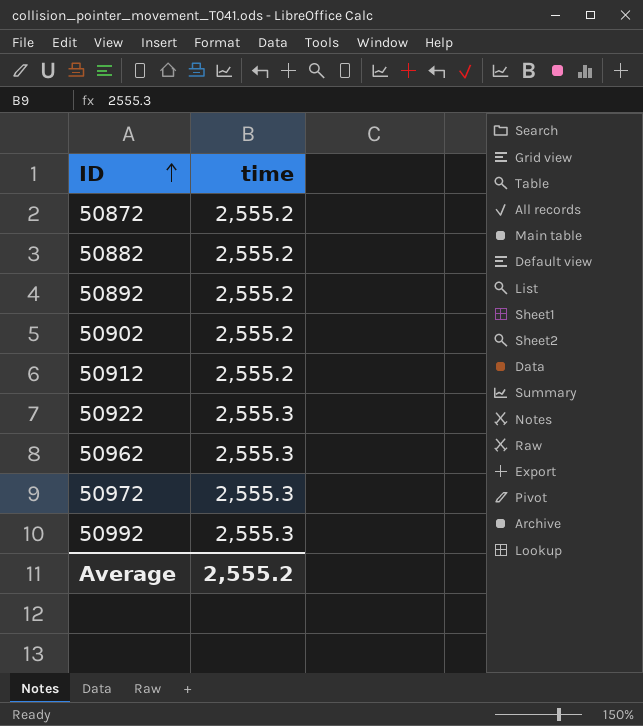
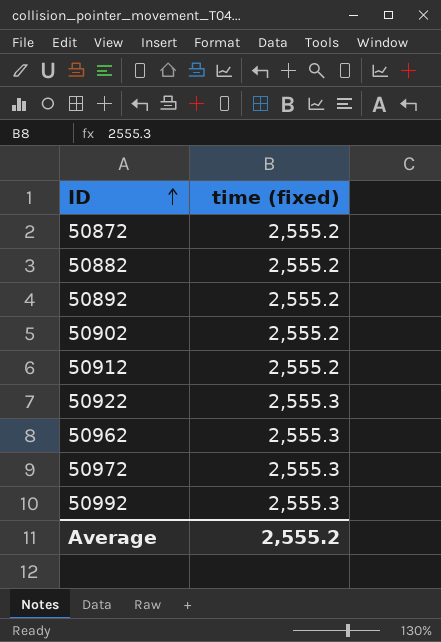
column name: time -> time (fixed)

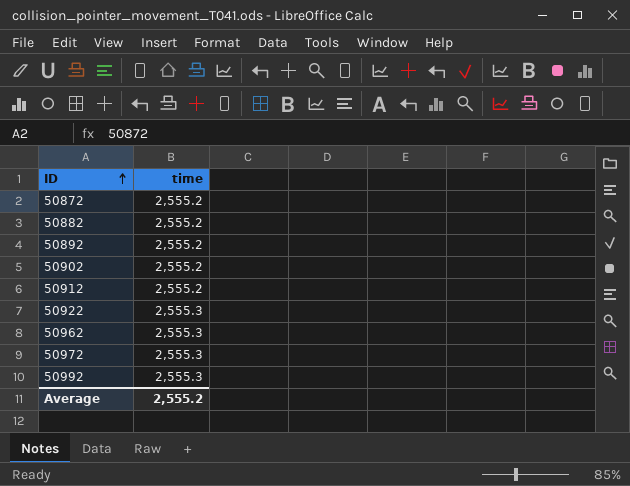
column name: time (fixed) -> time

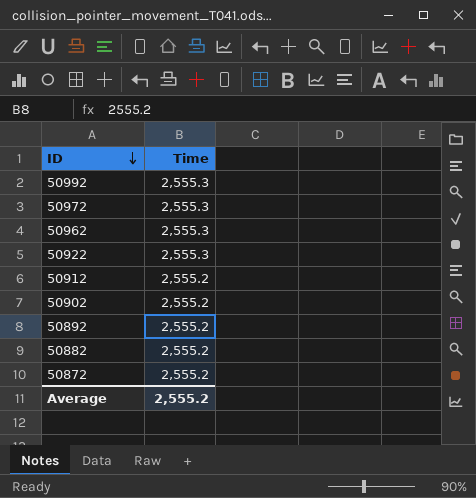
row order: ID ascending -> ID descending
column name: time -> Time

